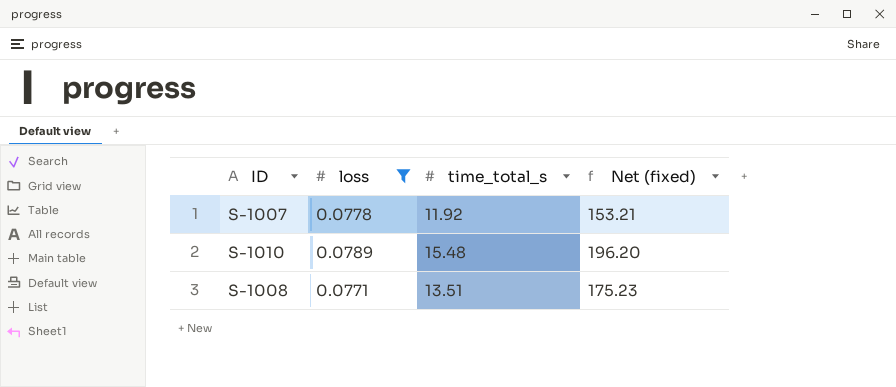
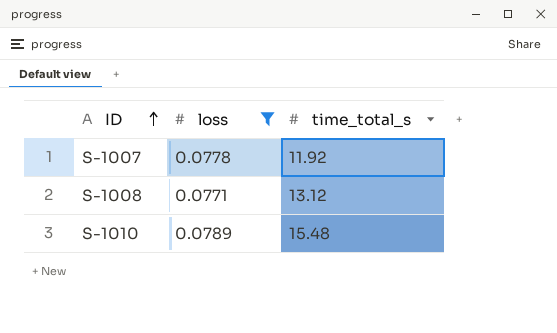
row order: none -> ID ascending
column Net (fixed) | formula: [time_total_s] / [loss] -> none
S-1008 | time_total_s: 13.51 -> 13.12

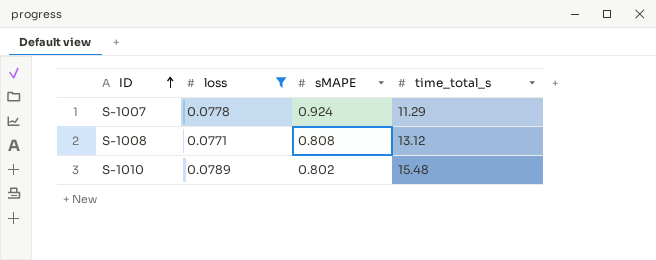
column sMAPE | position: none -> 3
S-1007 | time_total_s: 11.92 -> 11.29

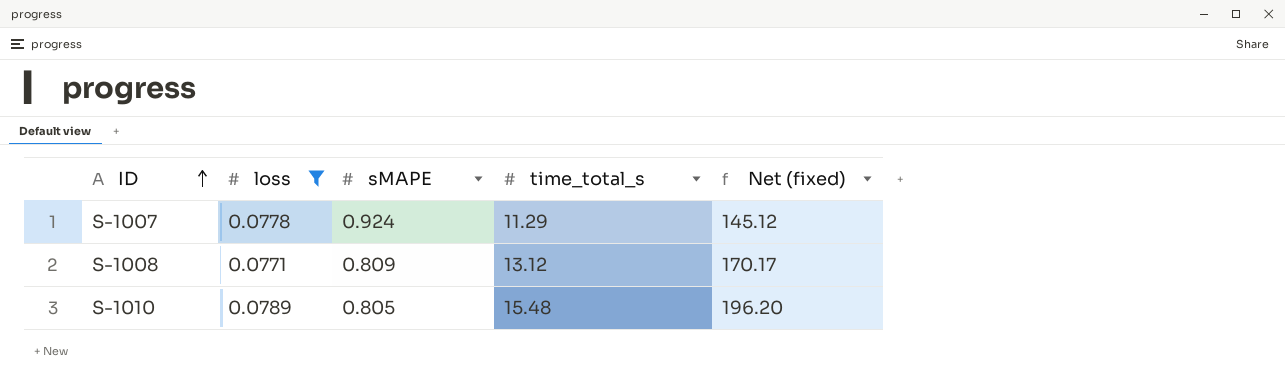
column Net (fixed) | formula: none -> [time_total_s] / [loss]
S-1008 | sMAPE: 0.808 -> 0.809
S-1010 | sMAPE: 0.802 -> 0.805

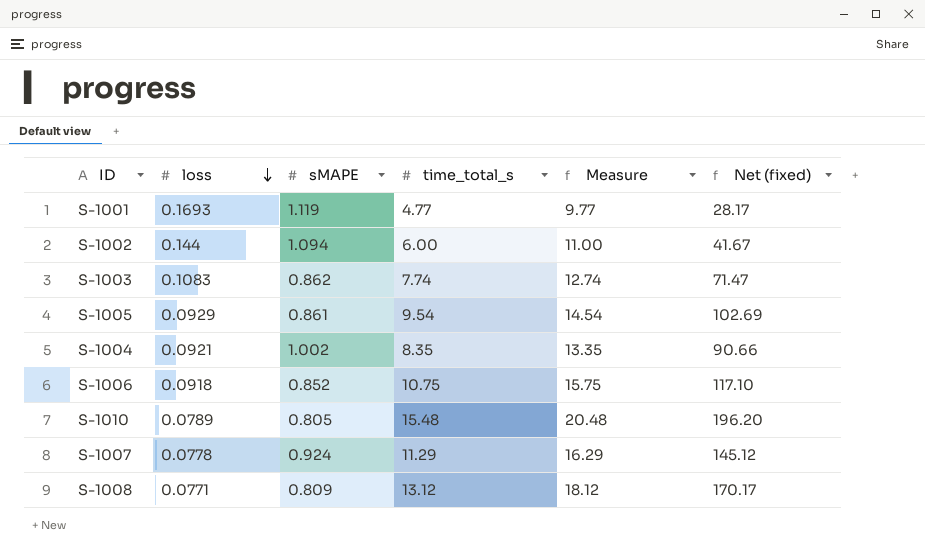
filter: loss <= 0.0789 -> none
row order: ID ascending -> loss descending
column Measure | formula: none -> [time_total_s] + 5

